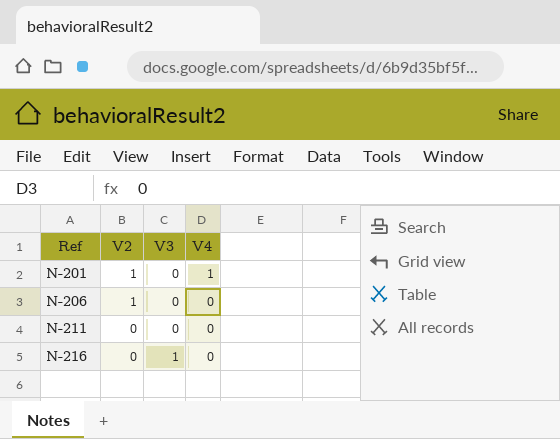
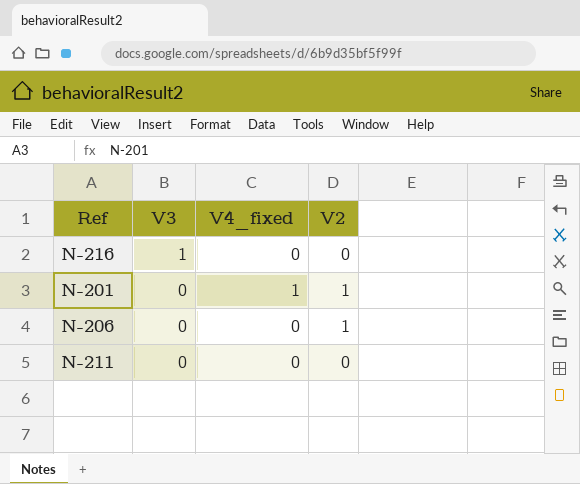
row order: Ref ascending -> V3 descending
column name: V4 -> V4_fixed
column V2 | position: 2 -> 4

